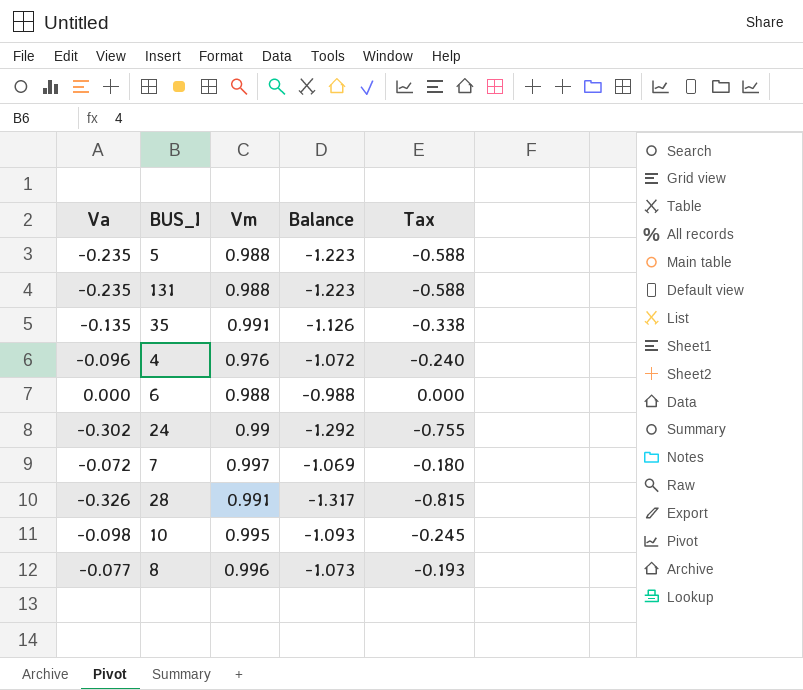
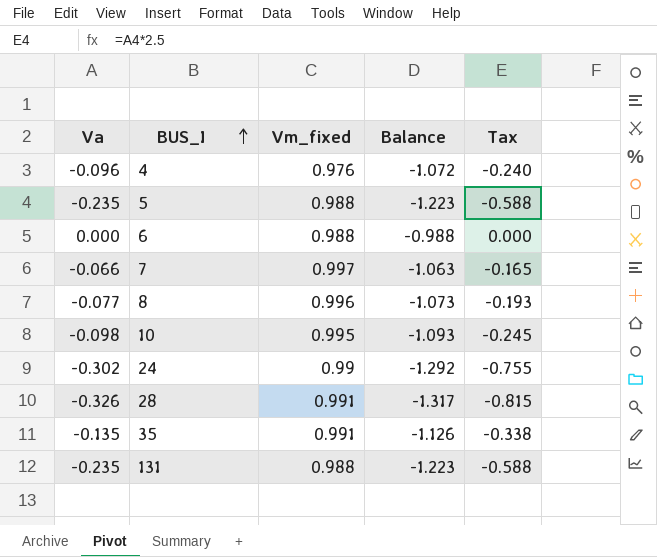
row order: none -> BUS_I ascending
column name: Vm -> Vm_fixed
7 | Va: -0.072 -> -0.066
7 | Balance: -1.069 -> -1.063
7 | Tax: -0.180 -> -0.165

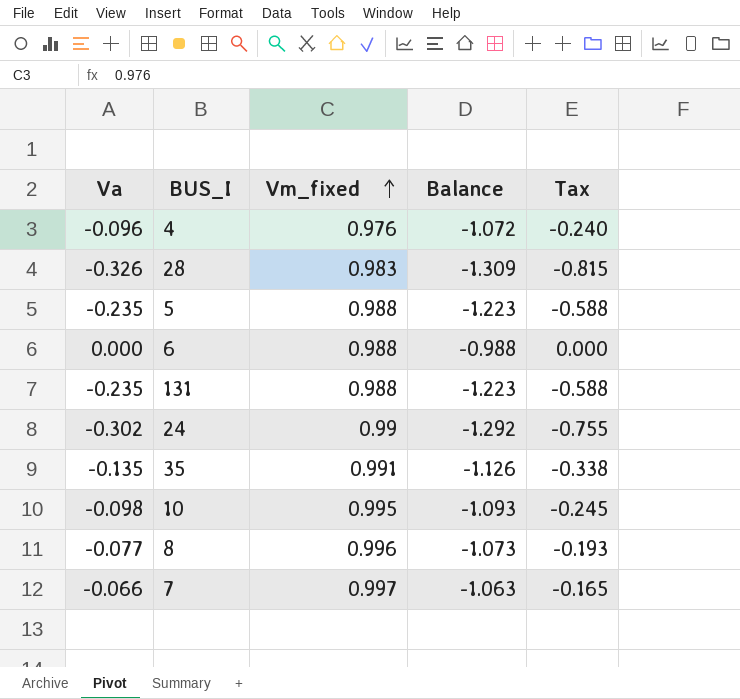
row order: BUS_I ascending -> Vm_fixed ascending
28 | Vm_fixed: 0.991 -> 0.983
28 | Balance: -1.317 -> -1.309

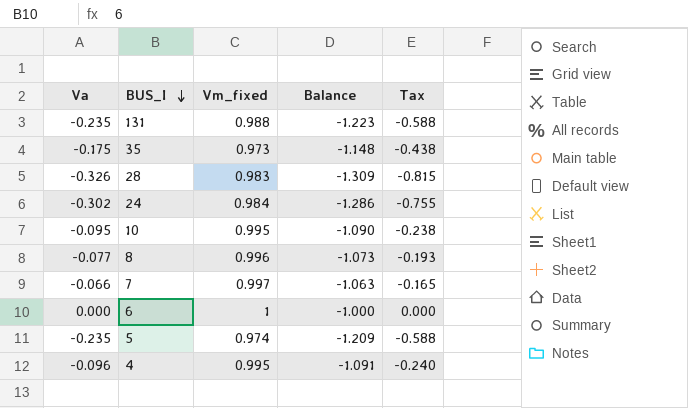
row order: Vm_fixed ascending -> BUS_I descending
35 | Va: -0.135 -> -0.175
35 | Vm_fixed: 0.991 -> 0.973
35 | Balance: -1.126 -> -1.148
35 | Tax: -0.338 -> -0.438
24 | Vm_fixed: 0.99 -> 0.984
24 | Balance: -1.292 -> -1.286
10 | Va: -0.098 -> -0.095
10 | Balance: -1.093 -> -1.090
10 | Tax: -0.245 -> -0.238
6 | Vm_fixed: 0.988 -> 1
6 | Balance: -0.988 -> -1.000
5 | Vm_fixed: 0.988 -> 0.974
5 | Balance: -1.223 -> -1.209
4 | Vm_fixed: 0.976 -> 0.995
4 | Balance: -1.072 -> -1.091

